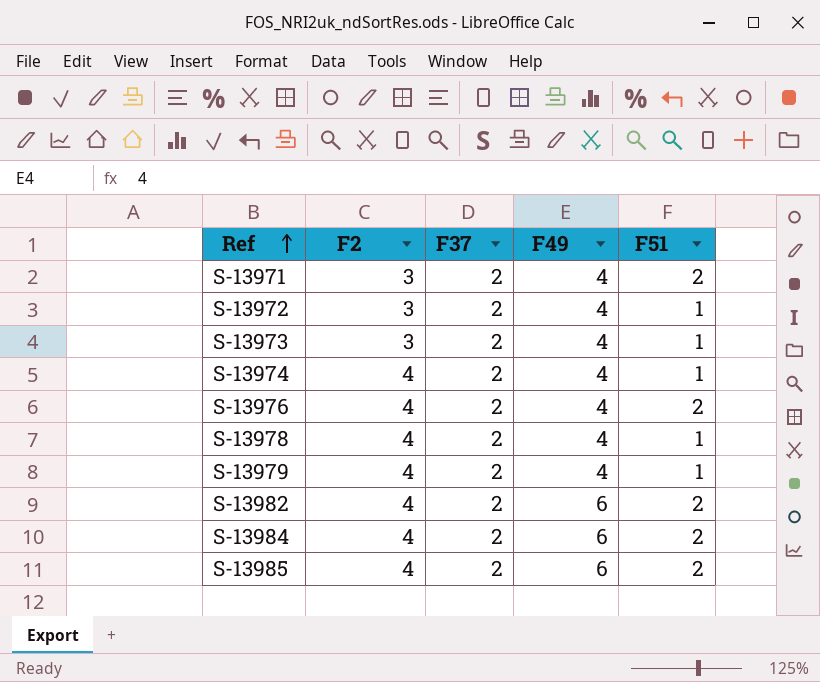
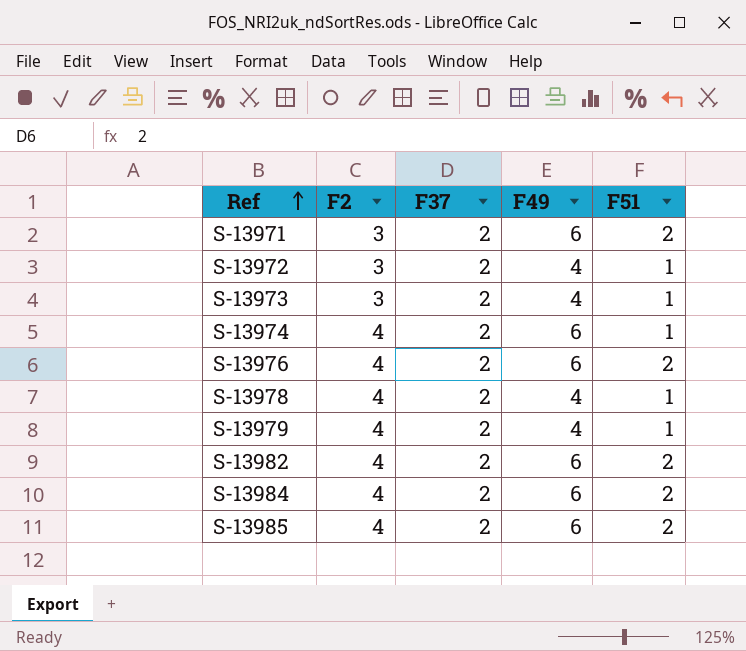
S-13971 | F49: 4 -> 6
S-13974 | F49: 4 -> 6
S-13976 | F49: 4 -> 6

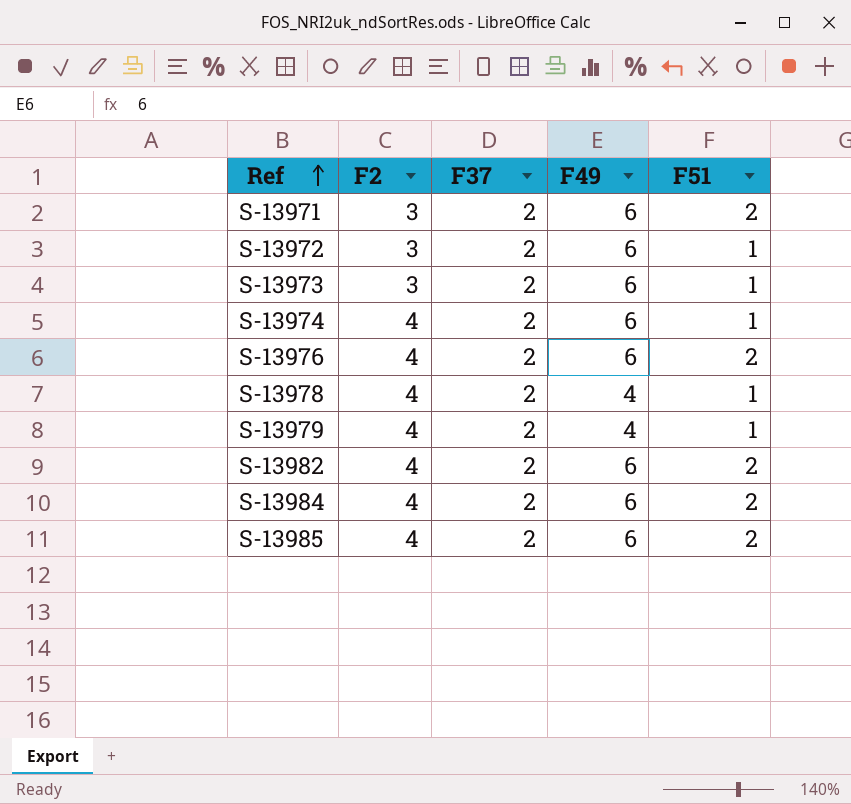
S-13972 | F49: 4 -> 6
S-13973 | F49: 4 -> 6

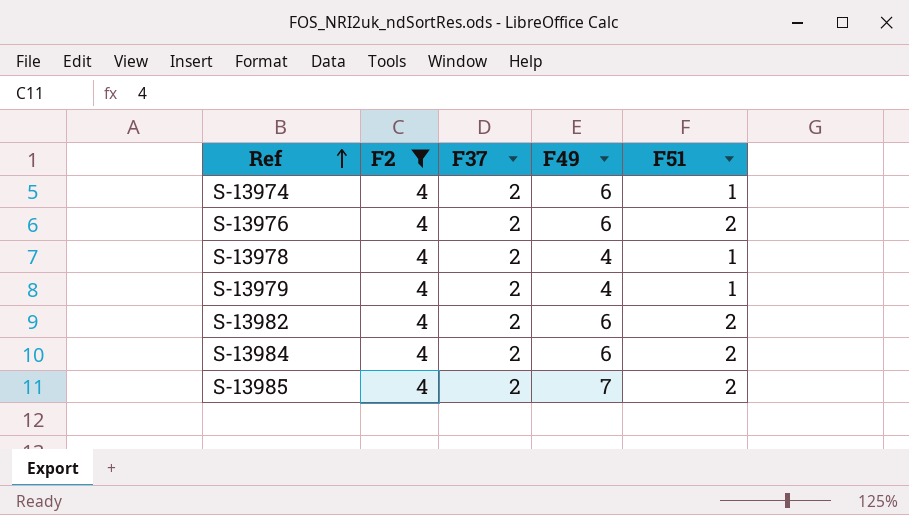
filter: none -> F2 = 4
S-13985 | F49: 6 -> 7

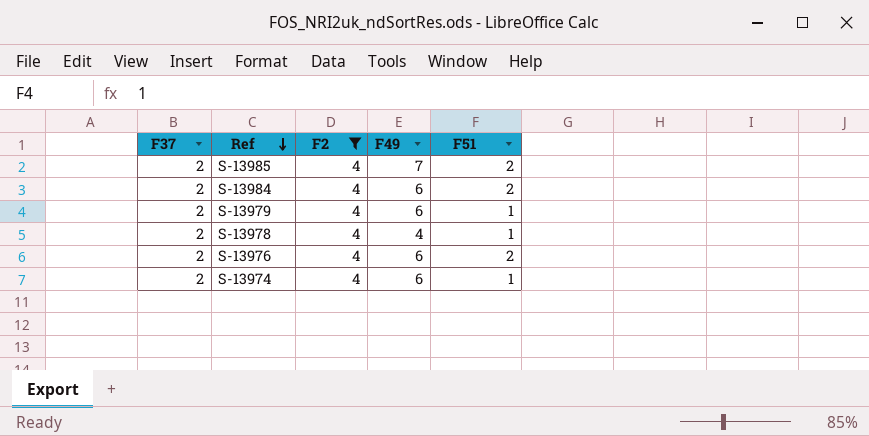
row order: Ref ascending -> Ref descending
column F37 | position: 3 -> 1
row S-13982: 4 | 2 | 6 | 2 -> none
S-13979 | F49: 4 -> 6

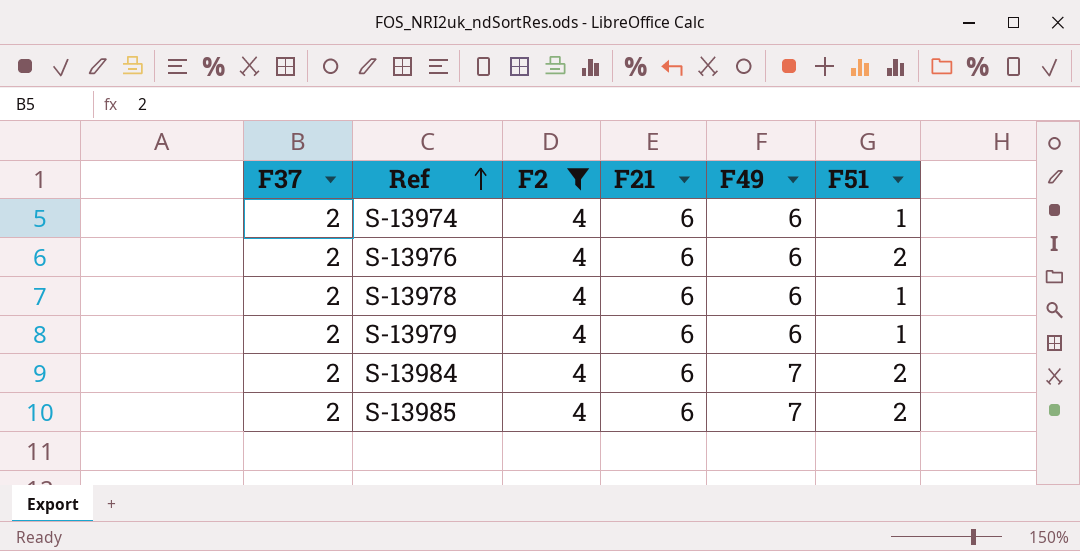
row order: Ref descending -> Ref ascending
column F21 | position: none -> 4
S-13978 | F49: 4 -> 6
S-13984 | F49: 6 -> 7

